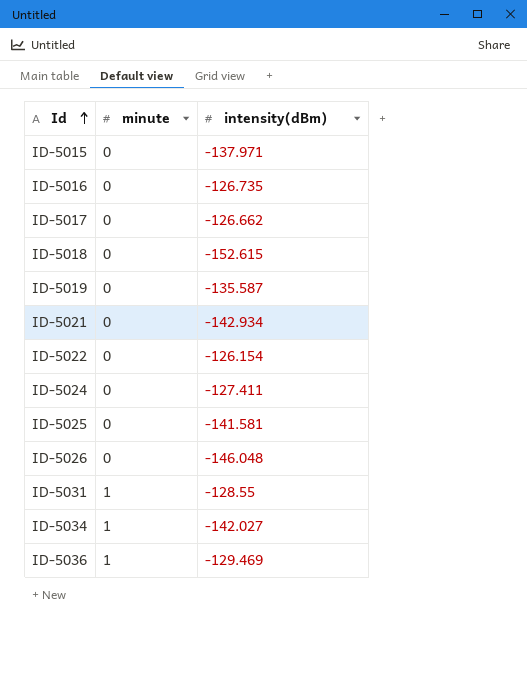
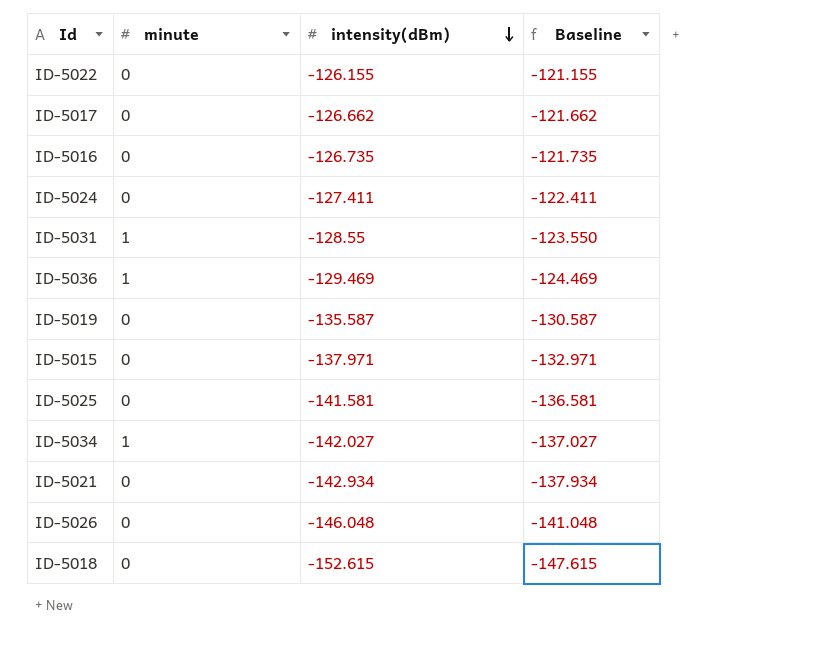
row order: Id ascending -> intensity(dBm) descending
column Baseline | formula: none -> [intensity(dBm)] + 5
ID-5022 | intensity(dBm): -126.154 -> -126.155

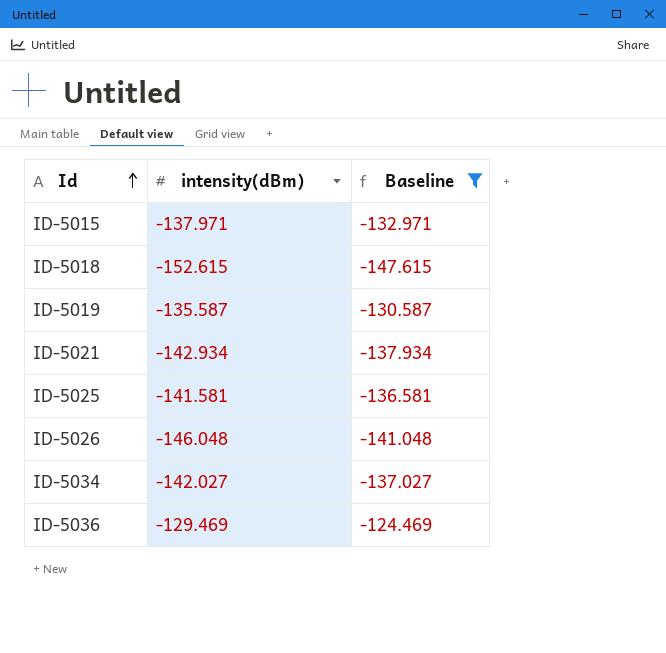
filter: none -> Baseline <= -124.469
row order: intensity(dBm) descending -> Id ascending
column minute | position: 2 -> none

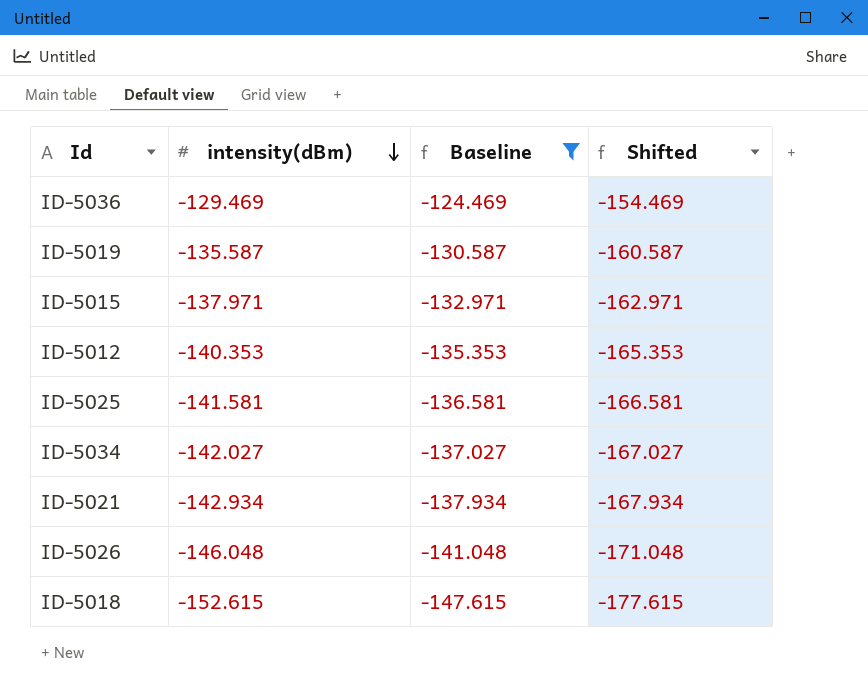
row order: Id ascending -> intensity(dBm) descending
column Shifted | formula: none -> [intensity(dBm)] - 25
row ID-5012: none -> -140.353 | -135.353 | -165.353

